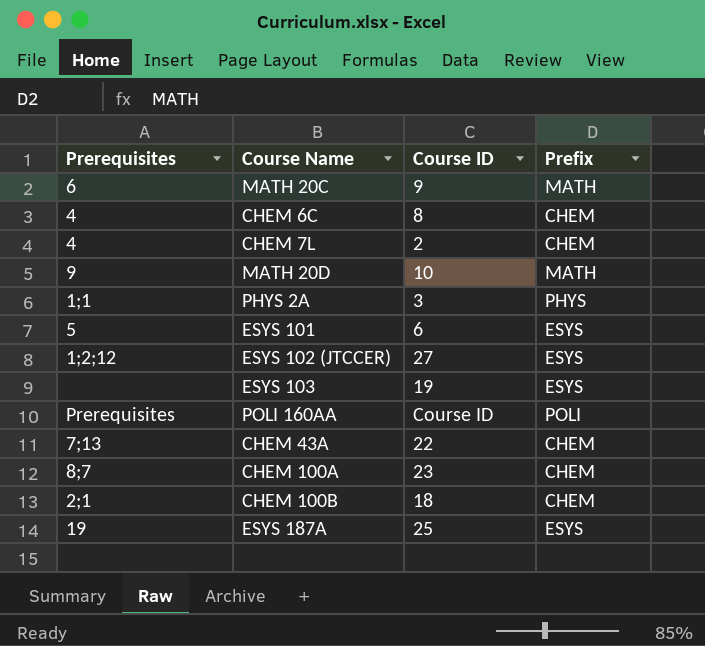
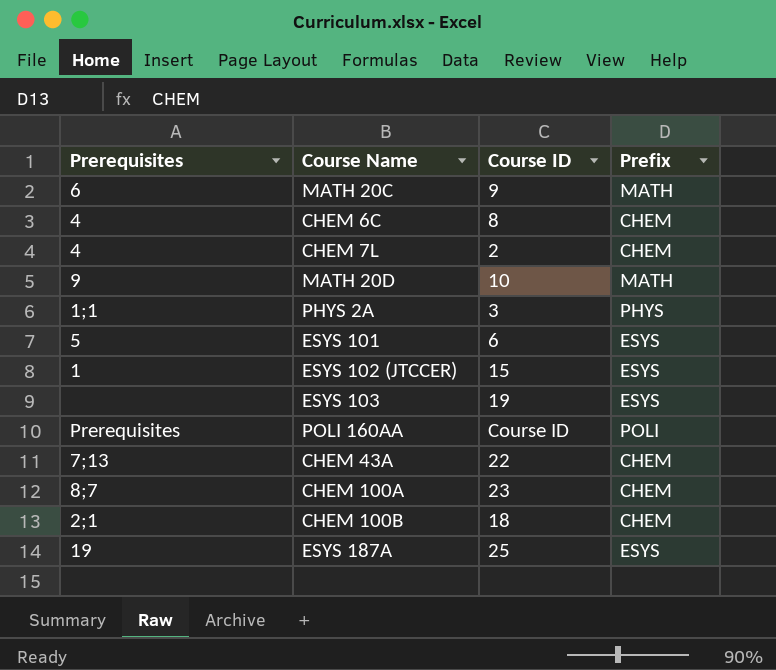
ESYS 102 (JTCCER) | Prerequisites: 1;2;12 -> 1
ESYS 102 (JTCCER) | Course ID: 27 -> 15

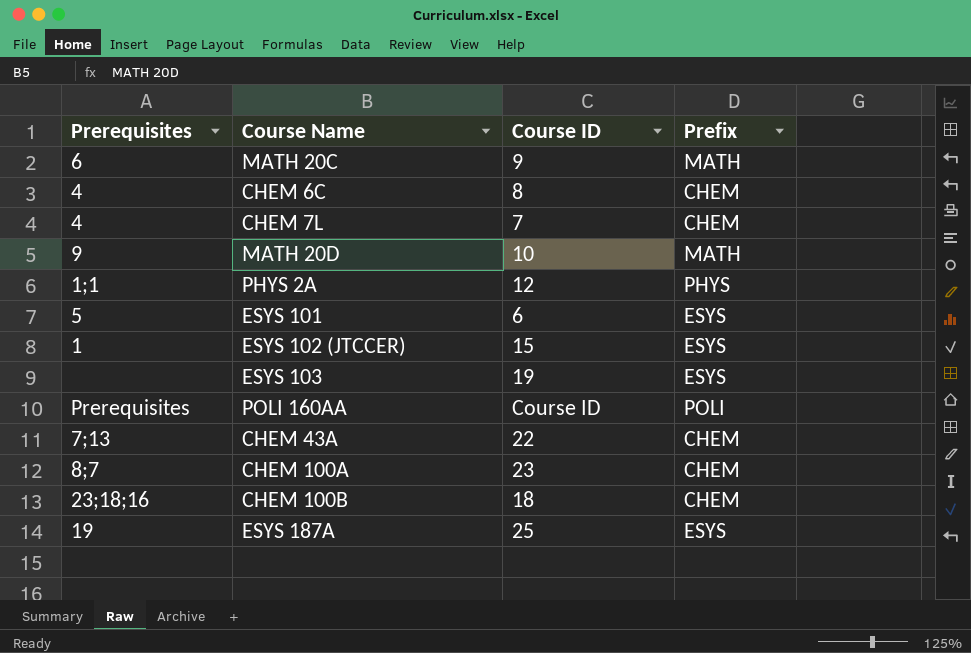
CHEM 7L | Course ID: 2 -> 7
PHYS 2A | Course ID: 3 -> 12
CHEM 100B | Prerequisites: 2;1 -> 23;18;16

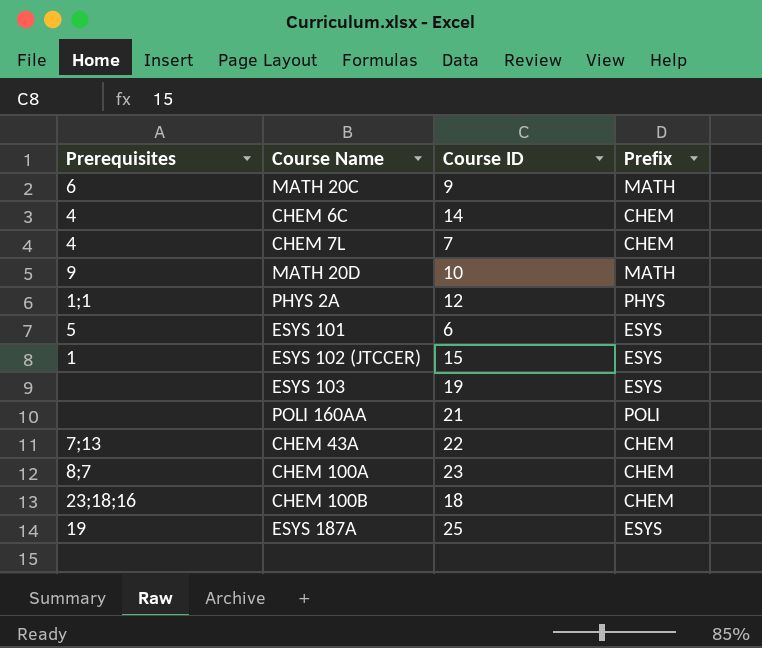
CHEM 6C | Course ID: 8 -> 14
POLI 160AA | Prerequisites: Prerequisites -> none
POLI 160AA | Course ID: Course ID -> 21

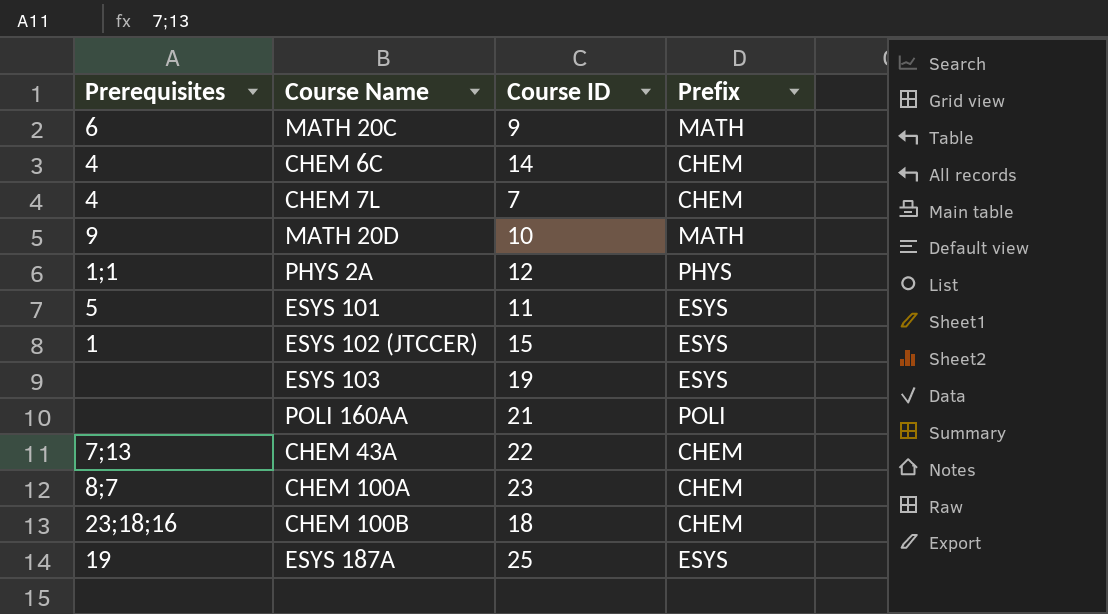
ESYS 101 | Course ID: 6 -> 11

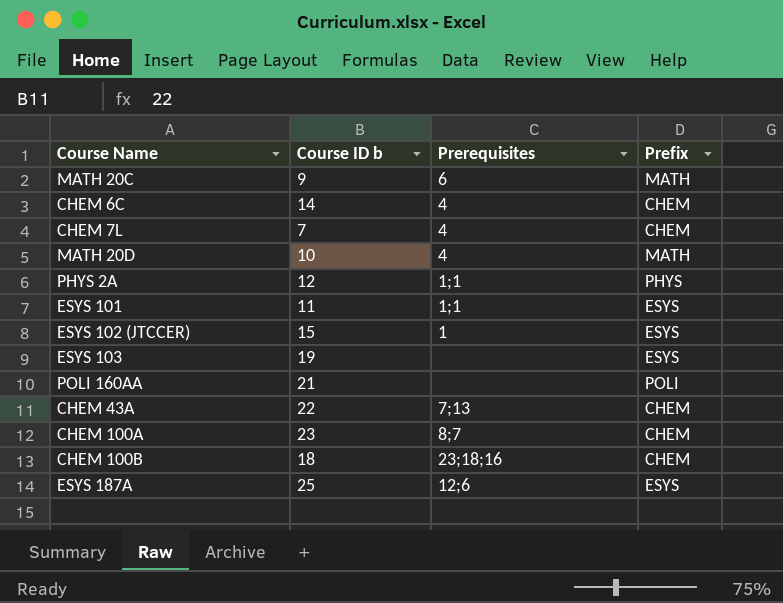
column name: Course ID -> Course ID b
column Prerequisites | position: 1 -> 3
MATH 20D | Prerequisites: 9 -> 4
ESYS 101 | Prerequisites: 5 -> 1;1
ESYS 187A | Prerequisites: 19 -> 12;6

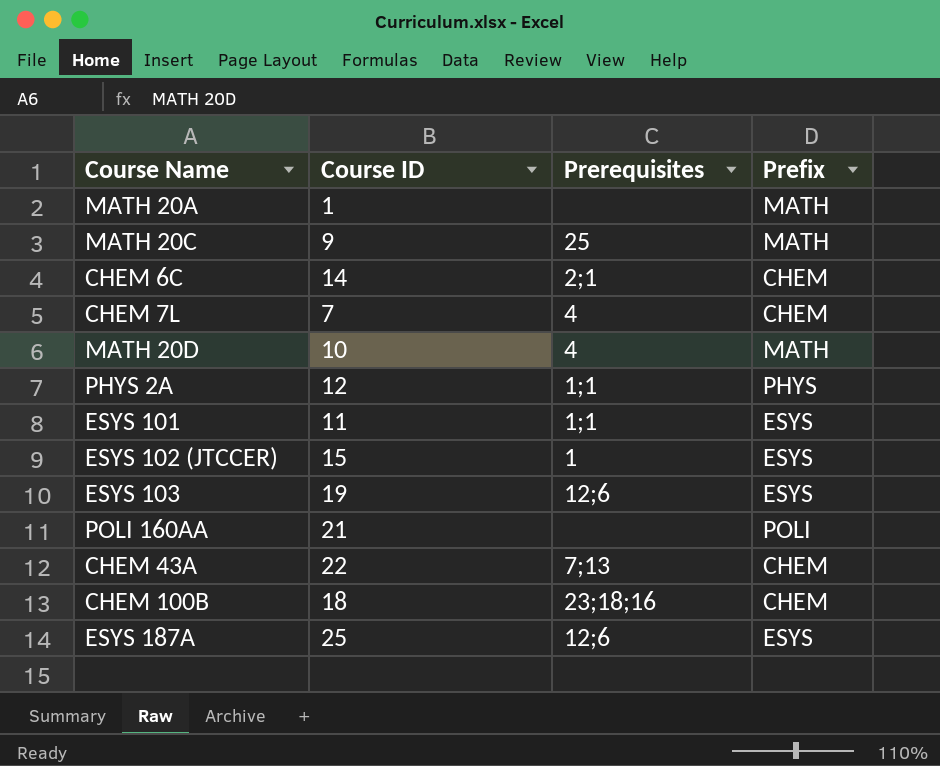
column name: Course ID b -> Course ID
row CHEM 100A: 23 | 8;7 | CHEM -> none
row MATH 20A: none -> 1 | none | MATH
MATH 20C | Prerequisites: 6 -> 25
CHEM 6C | Prerequisites: 4 -> 2;1
ESYS 103 | Prerequisites: none -> 12;6

